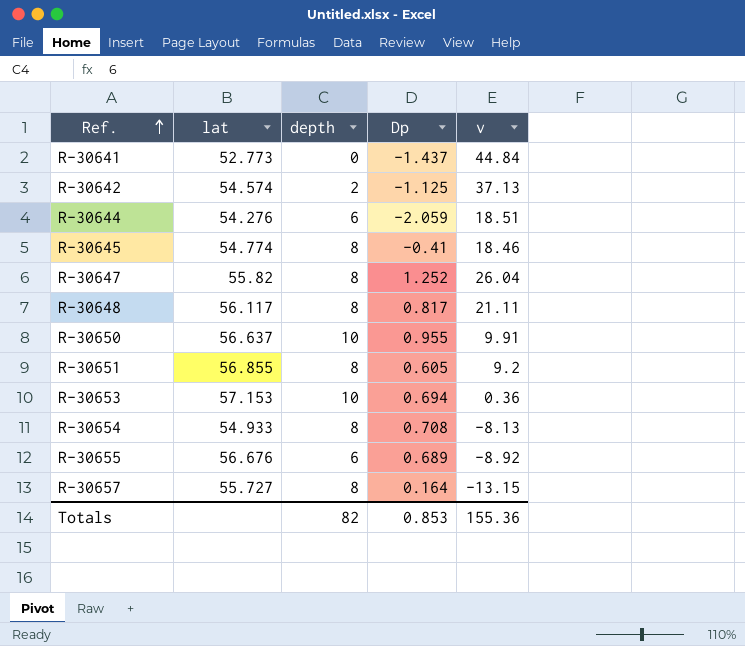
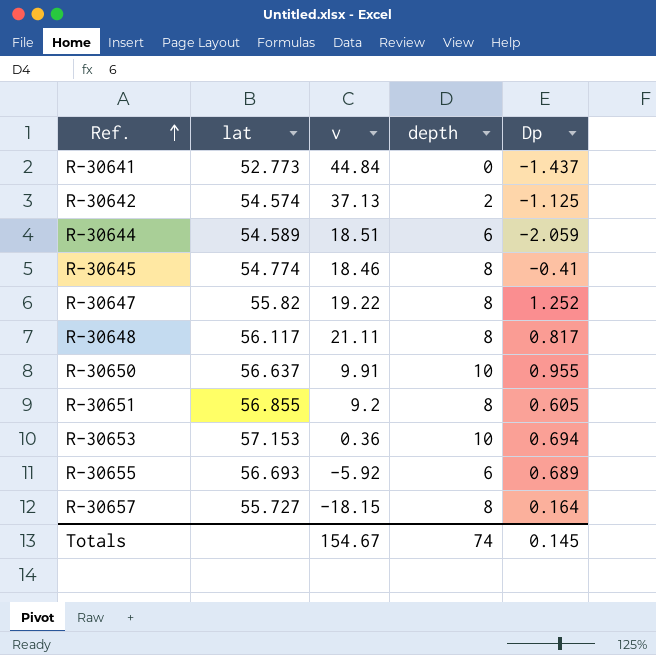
column v | position: 5 -> 3
row R-30654: 54.933 | 8 | 0.708 | -8.13 -> none
R-30644 | lat: 54.276 -> 54.589
R-30647 | v: 26.04 -> 19.22
R-30655 | lat: 56.676 -> 56.693
R-30655 | v: -8.92 -> -5.92
R-30657 | v: -13.15 -> -18.15
Totals | v: 155.36 -> 154.67
Totals | depth: 82 -> 74
Totals | Dp: 0.853 -> 0.145

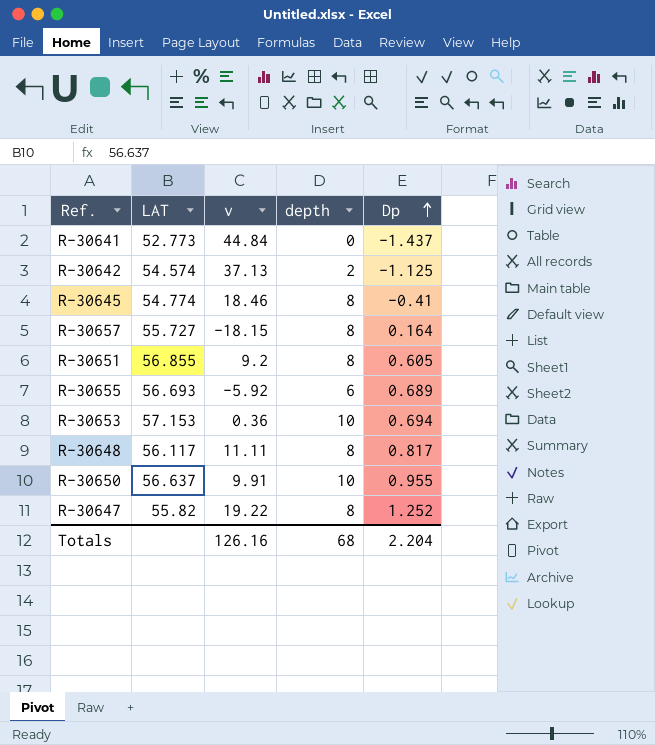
row order: Ref. ascending -> Dp ascending
column name: lat -> LAT
row R-30644: 54.589 | 18.51 | 6 | -2.059 -> none
R-30648 | v: 21.11 -> 11.11
Totals | v: 154.67 -> 126.16
Totals | depth: 74 -> 68
Totals | Dp: 0.145 -> 2.204

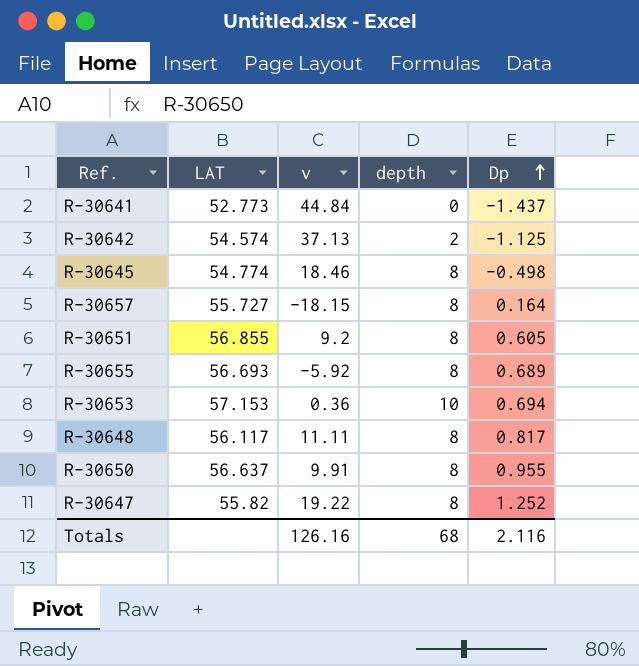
R-30645 | Dp: -0.41 -> -0.498
R-30655 | depth: 6 -> 8
R-30650 | depth: 10 -> 8
Totals | Dp: 2.204 -> 2.116

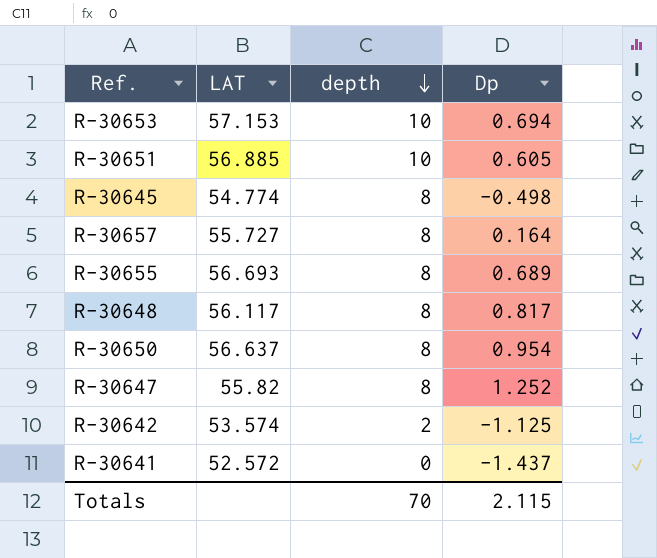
row order: Dp ascending -> depth descending
column v | position: 3 -> none
R-30651 | LAT: 56.855 -> 56.885
R-30651 | depth: 8 -> 10
R-30650 | Dp: 0.955 -> 0.954
R-30642 | LAT: 54.574 -> 53.574
R-30641 | LAT: 52.773 -> 52.572
Totals | depth: 68 -> 70
Totals | Dp: 2.116 -> 2.115

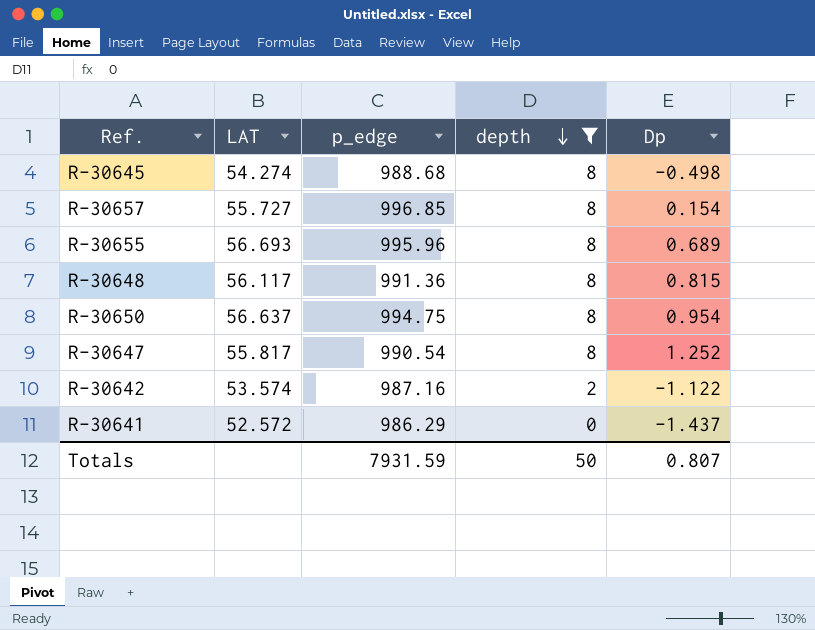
filter: none -> depth != 10
column p_edge | position: none -> 3
R-30645 | LAT: 54.774 -> 54.274
R-30657 | Dp: 0.164 -> 0.154
R-30648 | Dp: 0.817 -> 0.815
R-30647 | LAT: 55.82 -> 55.817
R-30642 | Dp: -1.125 -> -1.122
Totals | depth: 70 -> 50
Totals | Dp: 2.115 -> 0.807

